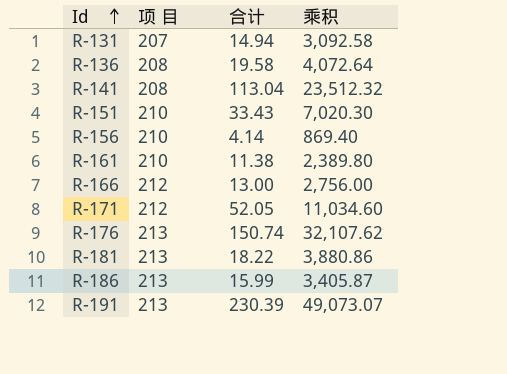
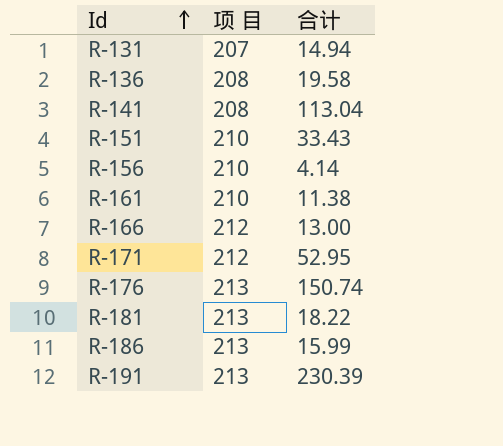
column 乘积 | formula: [项 目] * [合计] -> none
R-171 | 合计: 52.05 -> 52.95

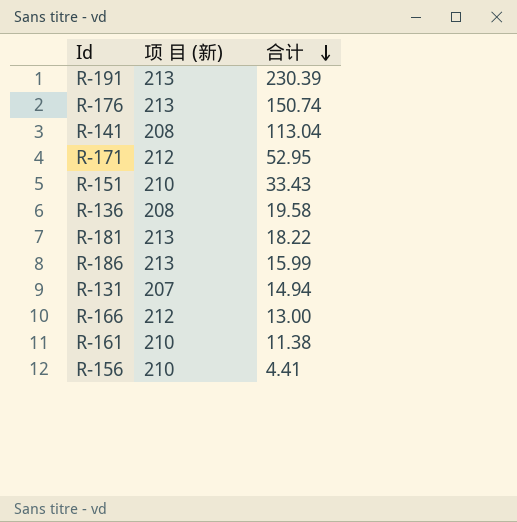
row order: Id ascending -> 合计 descending
column name: 项 目 -> 项 目 (新)
R-156 | 合计: 4.14 -> 4.41

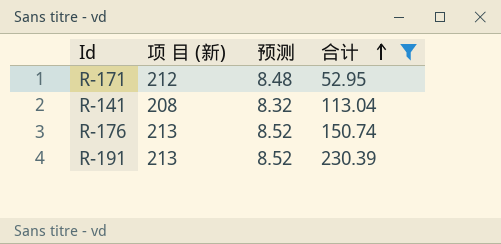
filter: none -> 合计 >= 52.95
row order: 合计 descending -> 合计 ascending
column 预测 | formula: none -> [项 目 (新)] * 0.04

